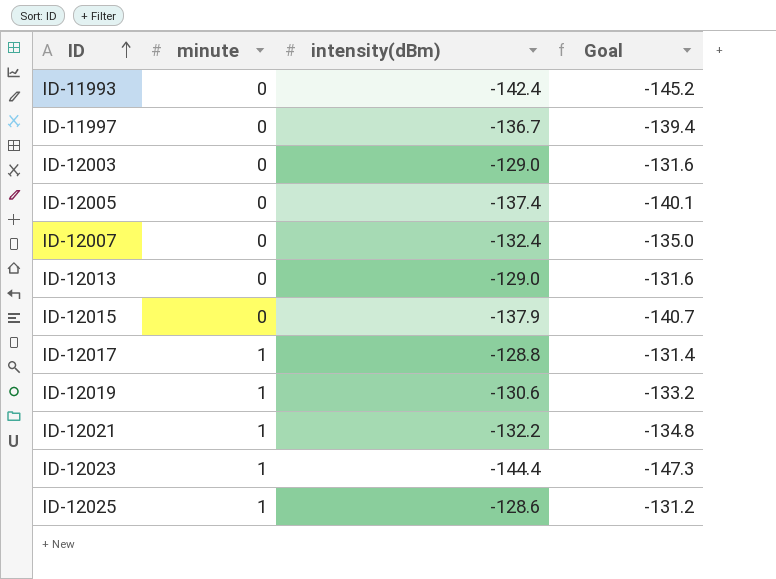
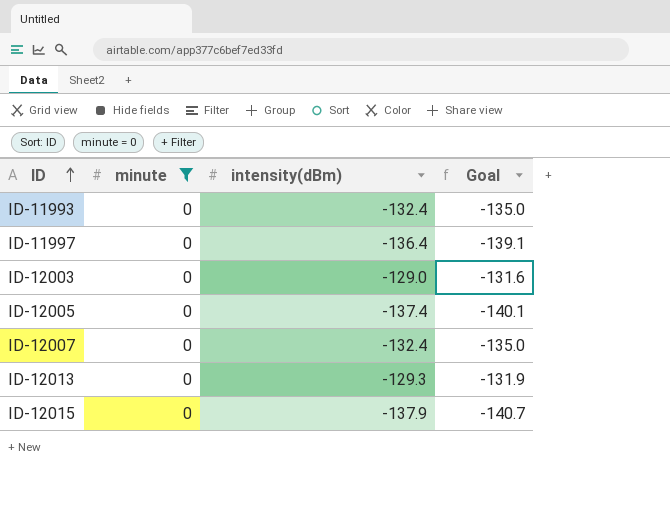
filter: none -> minute = 0
ID-11993 | intensity(dBm): -142.4 -> -132.4
ID-11993 | Goal: -145.2 -> -135.0
ID-11997 | intensity(dBm): -136.7 -> -136.4
ID-11997 | Goal: -139.4 -> -139.1
ID-12013 | intensity(dBm): -129.0 -> -129.3
ID-12013 | Goal: -131.6 -> -131.9

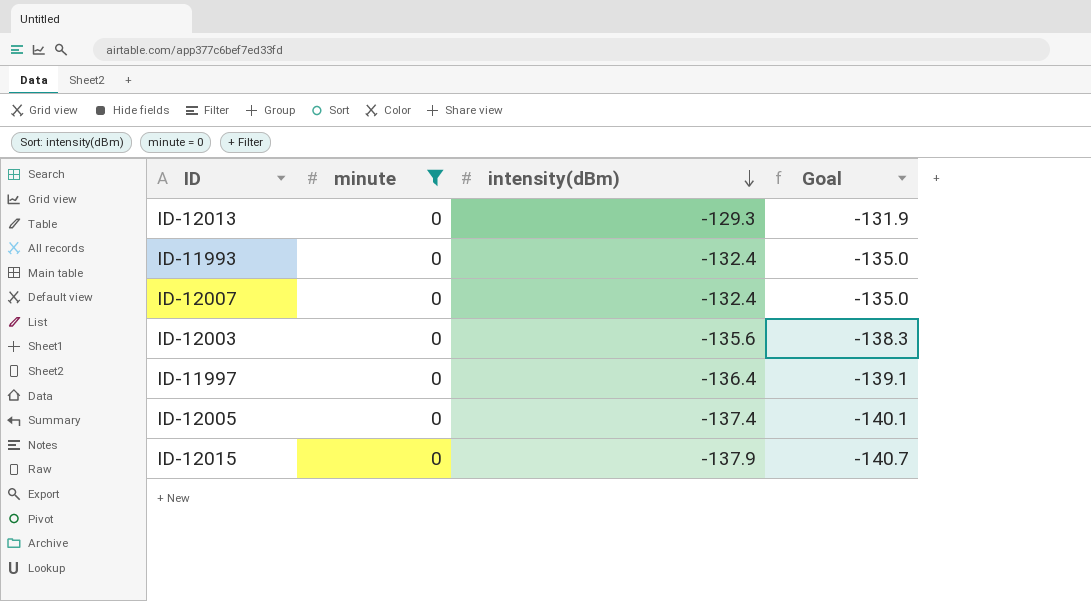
row order: ID ascending -> intensity(dBm) descending
ID-12003 | intensity(dBm): -129.0 -> -135.6
ID-12003 | Goal: -131.6 -> -138.3

